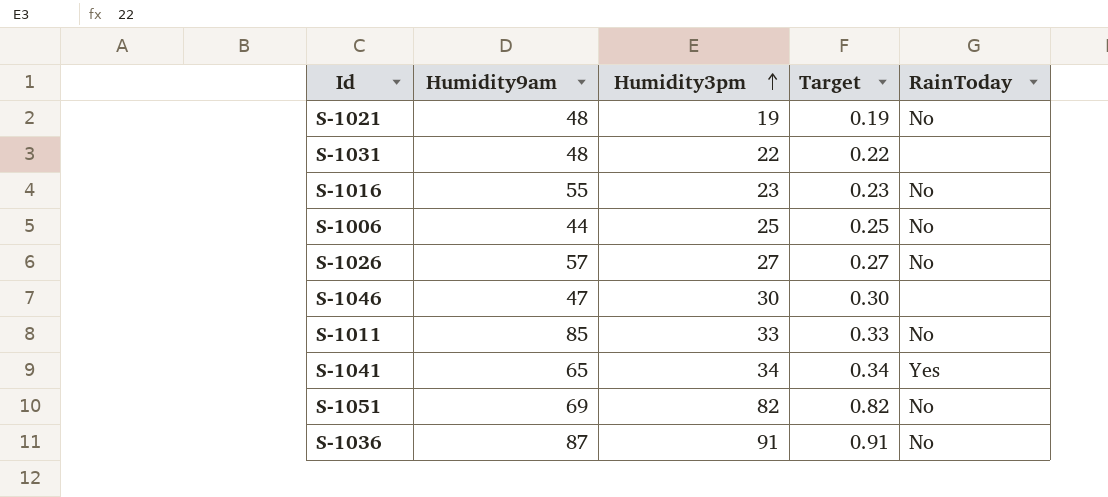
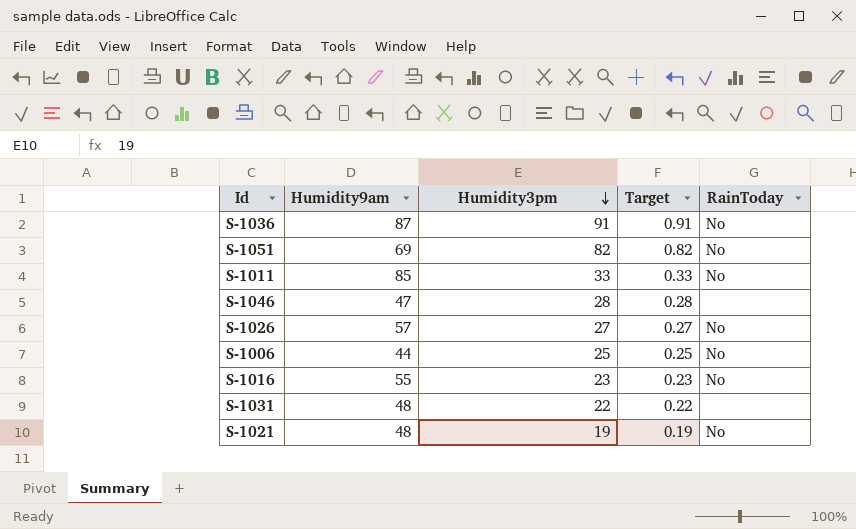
row order: Humidity3pm ascending -> Humidity3pm descending
row S-1041: 65 | 34 | 0.34 | Yes -> none
S-1046 | Humidity3pm: 30 -> 28
S-1046 | Target: 0.30 -> 0.28

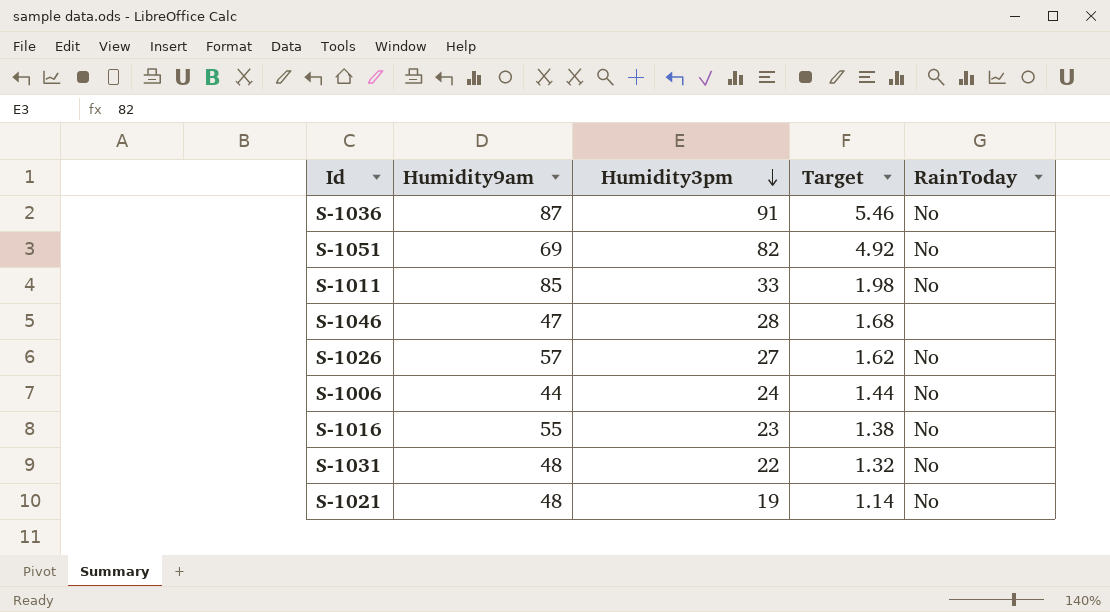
column Target | formula: [Humidity3pm] * 0.01 -> [Humidity3pm] * 0.06
S-1006 | Humidity3pm: 25 -> 24
S-1031 | RainToday: none -> No

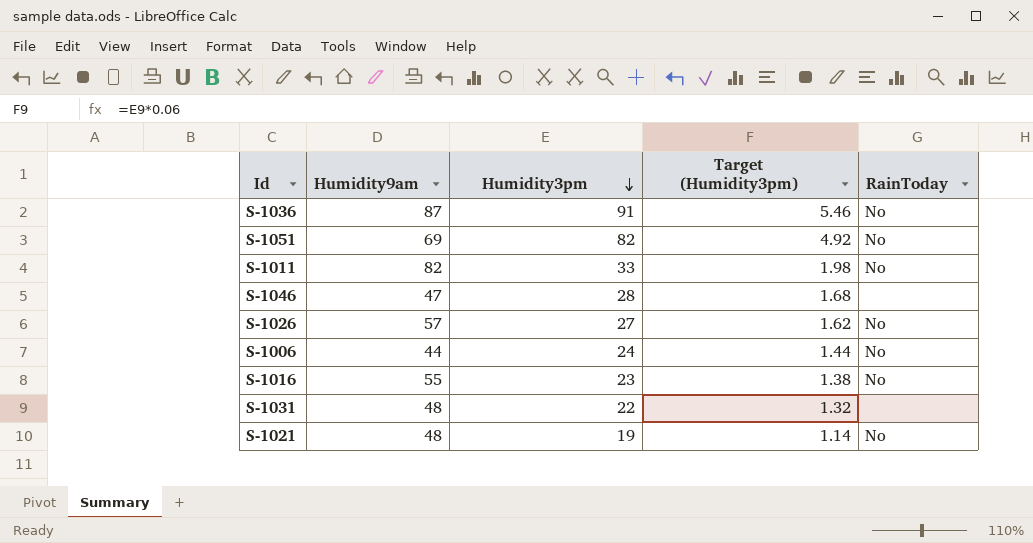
column name: Target -> Target (Humidity3pm)
S-1011 | Humidity9am: 85 -> 82
S-1031 | RainToday: No -> none

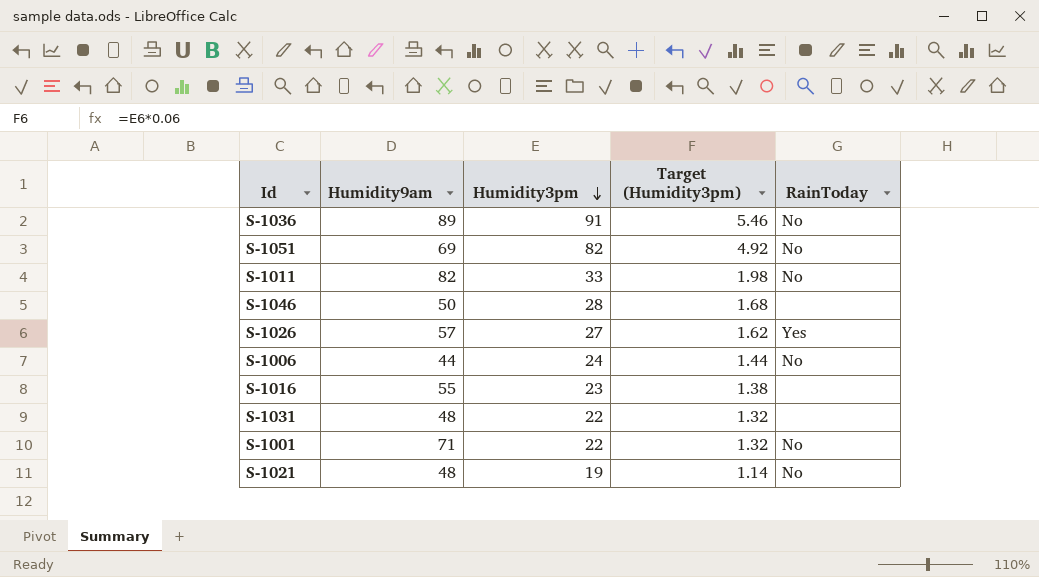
S-1036 | Humidity9am: 87 -> 89
S-1046 | Humidity9am: 47 -> 50
S-1026 | RainToday: No -> Yes
S-1016 | RainToday: No -> none
row S-1001: none -> 71 | 22 | 1.32 | No

